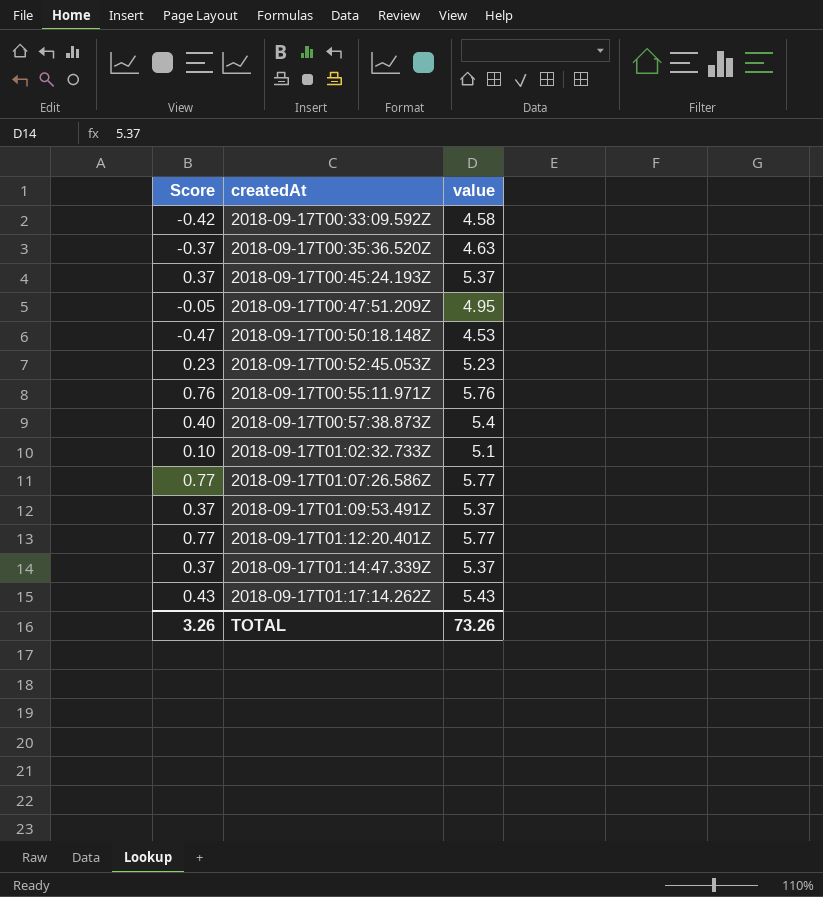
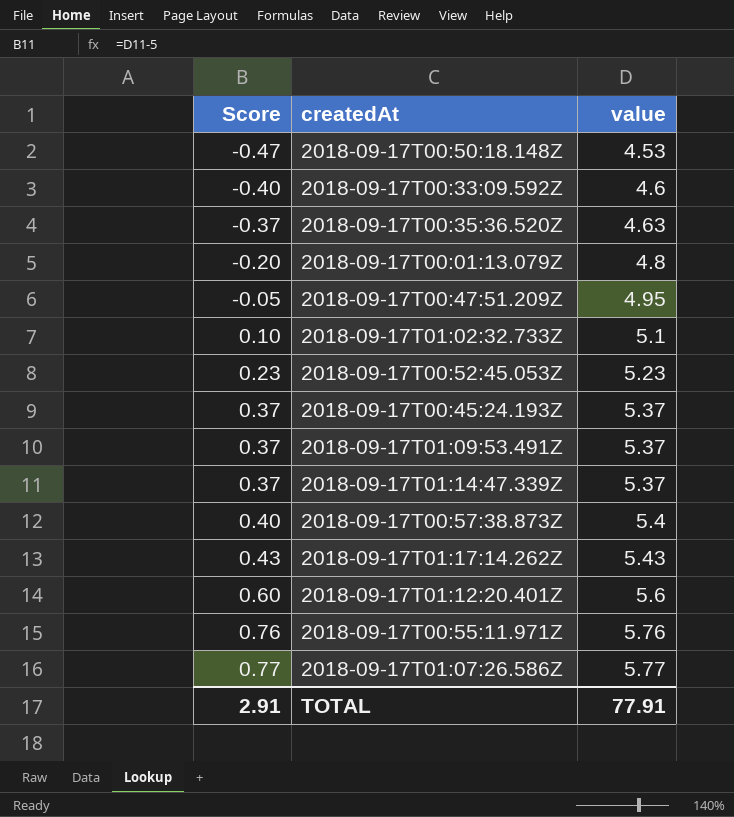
row order: createdAt ascending -> Score ascending
2018-09-17T00:33:09.592Z | Score: -0.42 -> -0.40
2018-09-17T00:33:09.592Z | value: 4.58 -> 4.6
row 2018-09-17T00:01:13.079Z: none -> -0.20 | 4.8
2018-09-17T01:12:20.401Z | Score: 0.77 -> 0.60
2018-09-17T01:12:20.401Z | value: 5.77 -> 5.6
TOTAL | Score: 3.26 -> 2.91
TOTAL | value: 73.26 -> 77.91

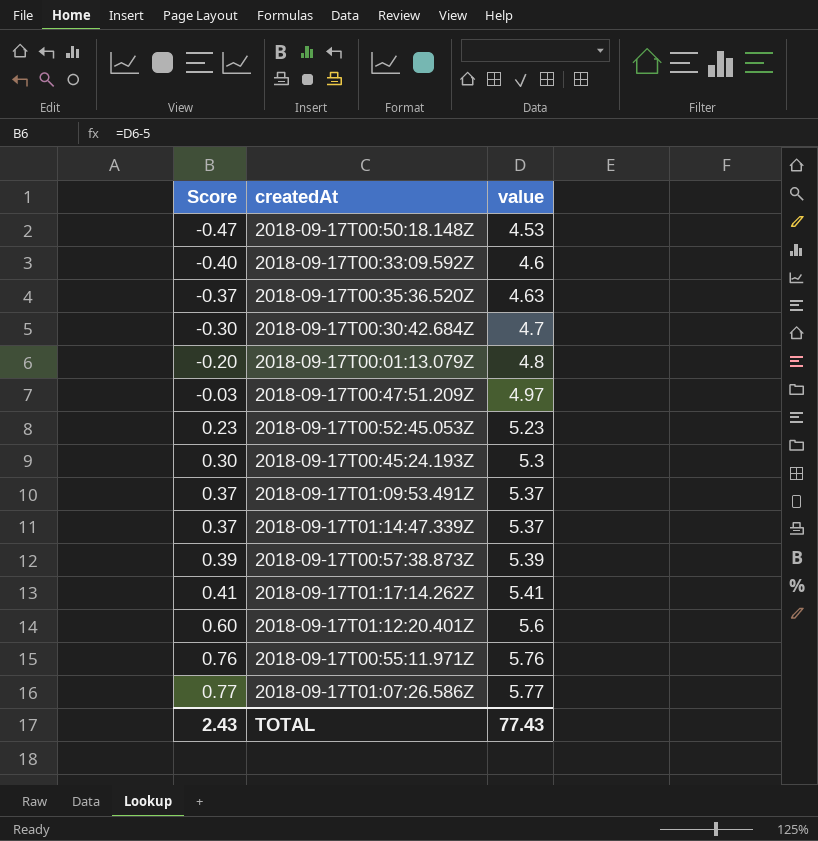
row 2018-09-17T01:02:32.733Z: 0.10 | 5.1 -> none
row 2018-09-17T00:30:42.684Z: none -> -0.30 | 4.7
2018-09-17T00:47:51.209Z | Score: -0.05 -> -0.03
2018-09-17T00:47:51.209Z | value: 4.95 -> 4.97
2018-09-17T00:45:24.193Z | Score: 0.37 -> 0.30
2018-09-17T00:45:24.193Z | value: 5.37 -> 5.3
2018-09-17T00:57:38.873Z | Score: 0.40 -> 0.39
2018-09-17T00:57:38.873Z | value: 5.4 -> 5.39
2018-09-17T01:17:14.262Z | Score: 0.43 -> 0.41
2018-09-17T01:17:14.262Z | value: 5.43 -> 5.41
TOTAL | Score: 2.91 -> 2.43
TOTAL | value: 77.91 -> 77.43

